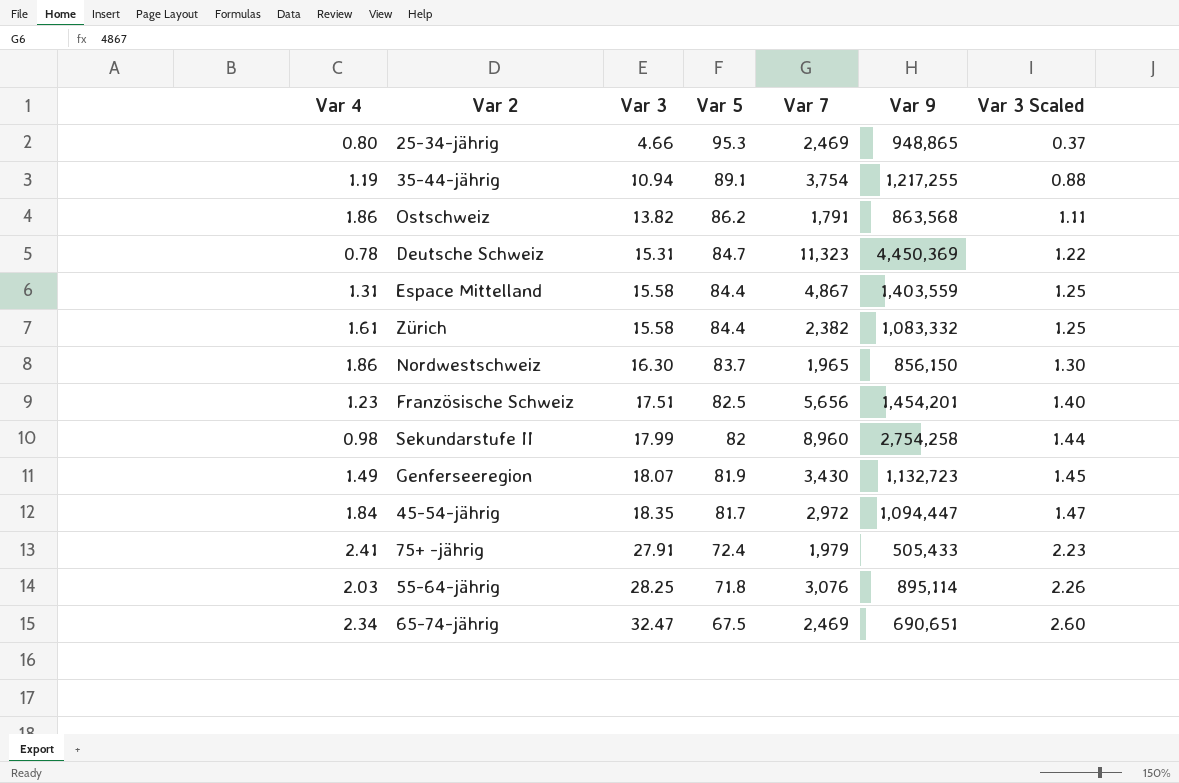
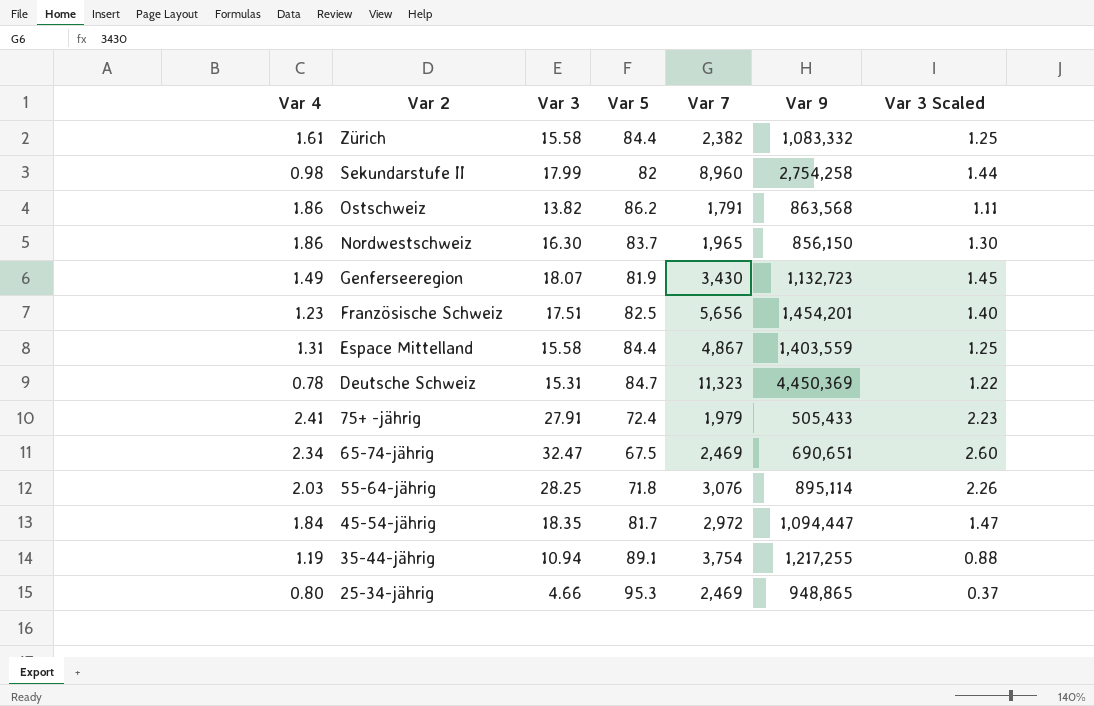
row order: Var 3 ascending -> Var 2 descending

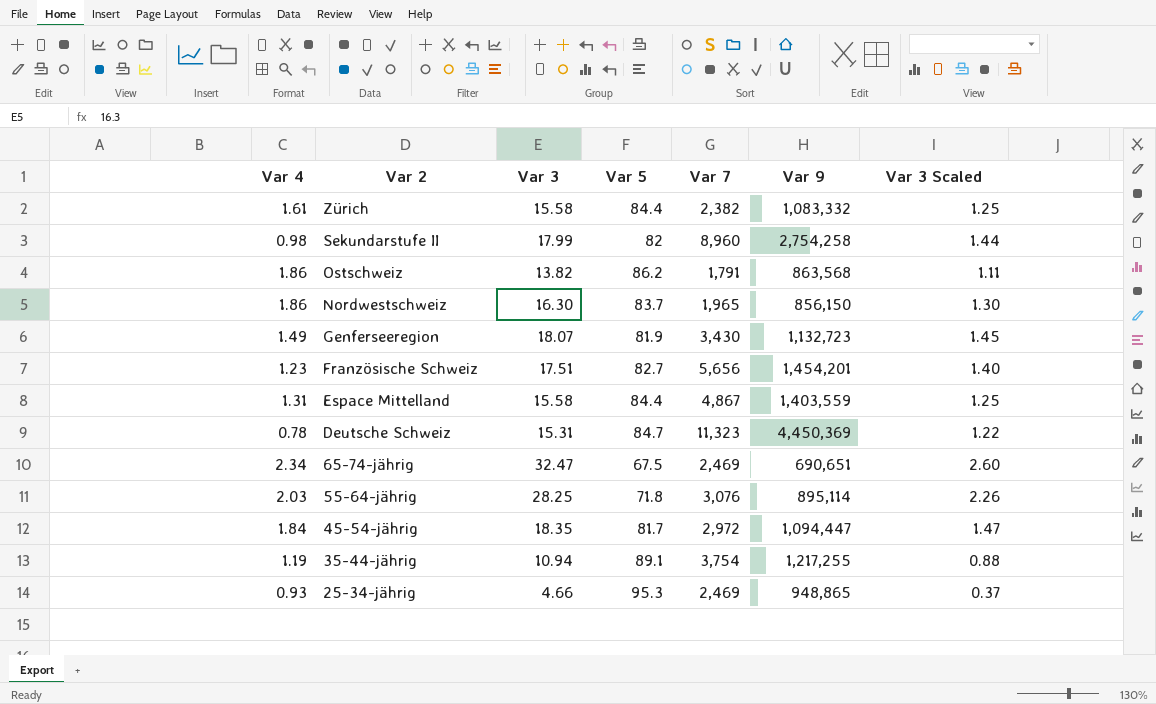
row 75+ -jährig: 2.41 | 27.91 | 72.4 | 1,979 | 505,433 | 2.23 -> none
Französische Schweiz | Var 5: 82.5 -> 82.7
25-34-jährig | Var 4: 0.80 -> 0.93

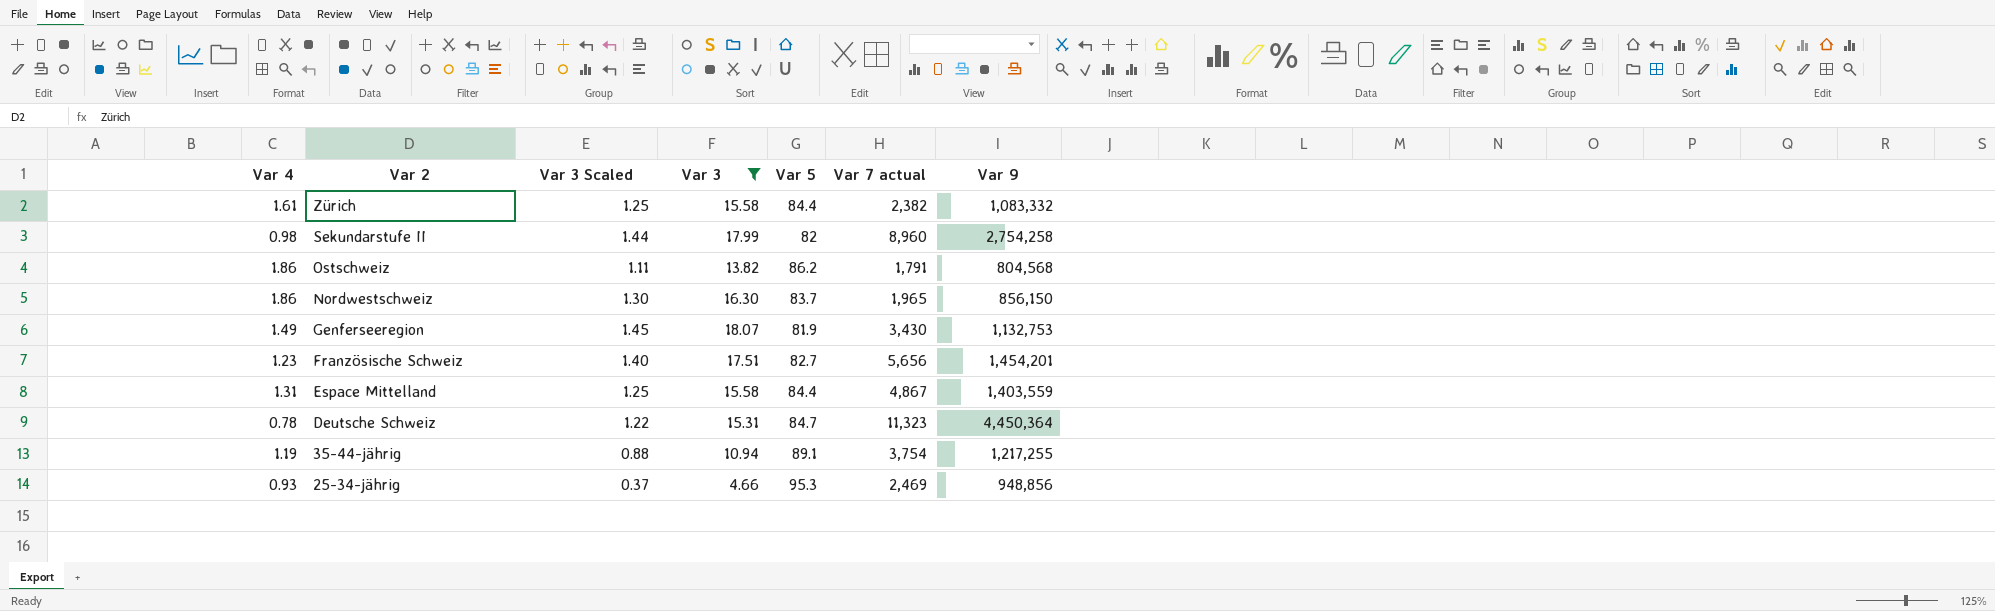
filter: none -> Var 3 <= 18.07
column Var 3 Scaled | position: 7 -> 3
column name: Var 7 -> Var 7 actual
Ostschweiz | Var 9: 863,568 -> 804,568
Genferseeregion | Var 9: 1,132,723 -> 1,132,753
Deutsche Schweiz | Var 9: 4,450,369 -> 4,450,364
25-34-jährig | Var 9: 948,865 -> 948,856

